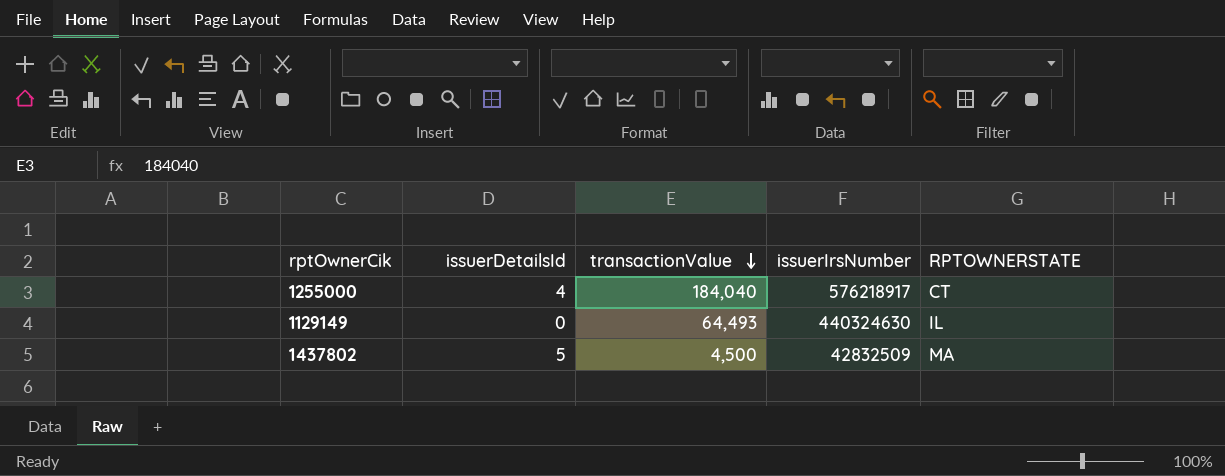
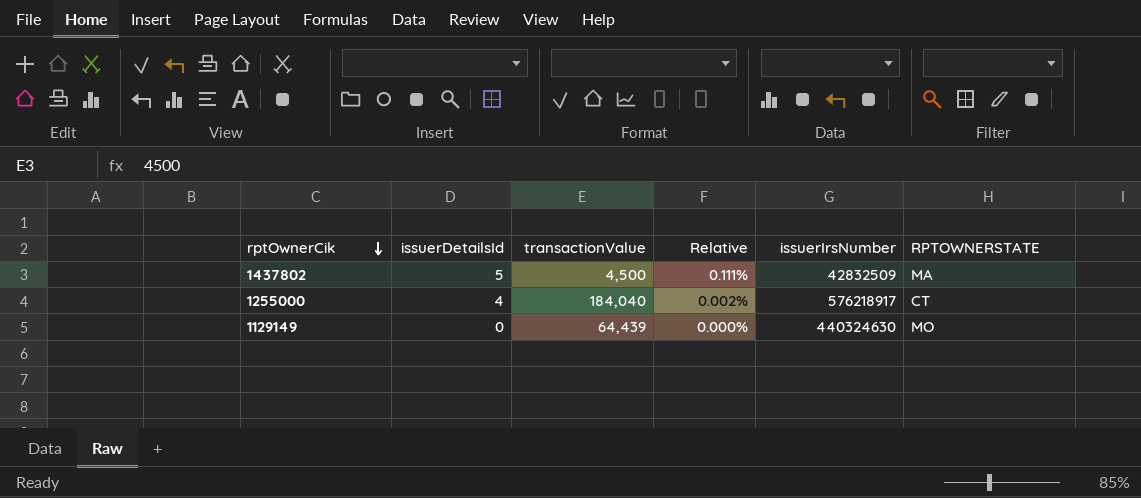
row order: transactionValue descending -> rptOwnerCik descending
column Relative | formula: none -> [issuerDetailsId] / [transactionValue]
1129149 | transactionValue: 64,493 -> 64,439
1129149 | RPTOWNERSTATE: IL -> MO

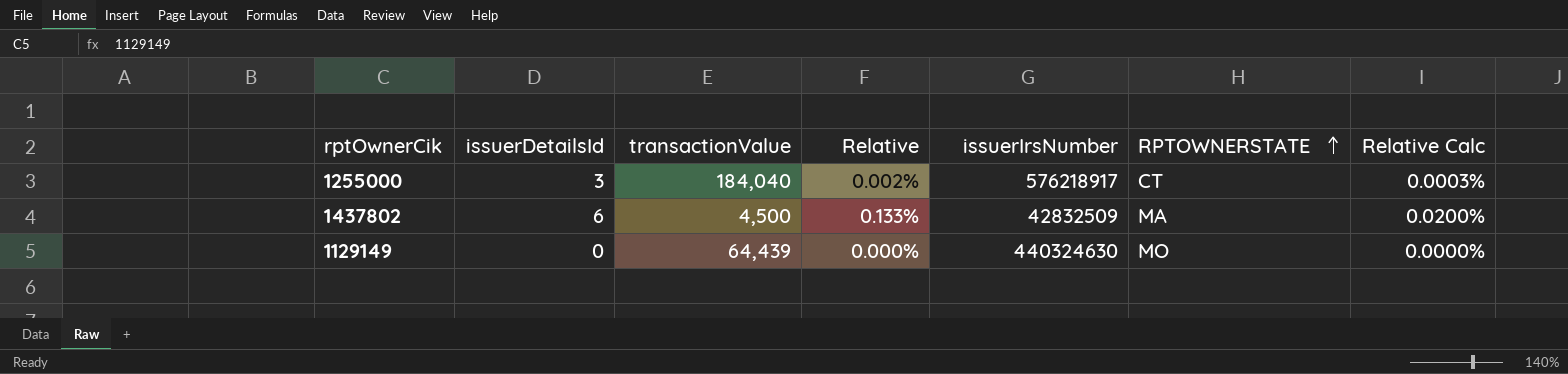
row order: rptOwnerCik descending -> RPTOWNERSTATE ascending
column Relative Calc | formula: none -> [Relative] * 0.15
1255000 | issuerDetailsId: 4 -> 3
1437802 | issuerDetailsId: 5 -> 6
1437802 | Relative: 0.111% -> 0.133%

